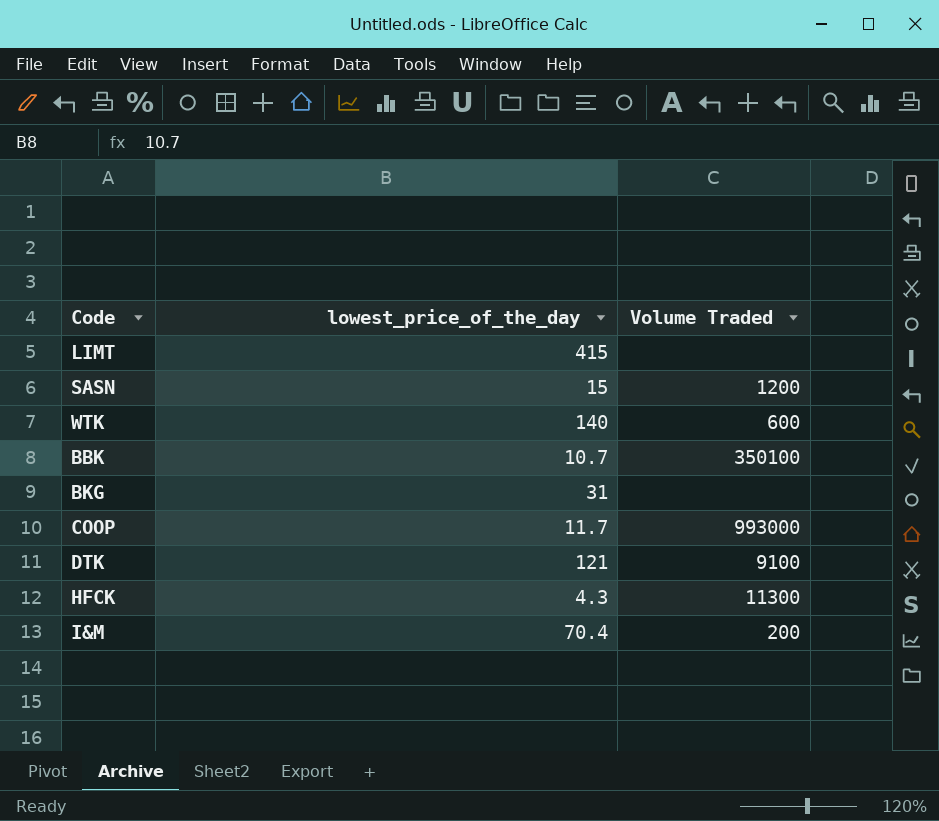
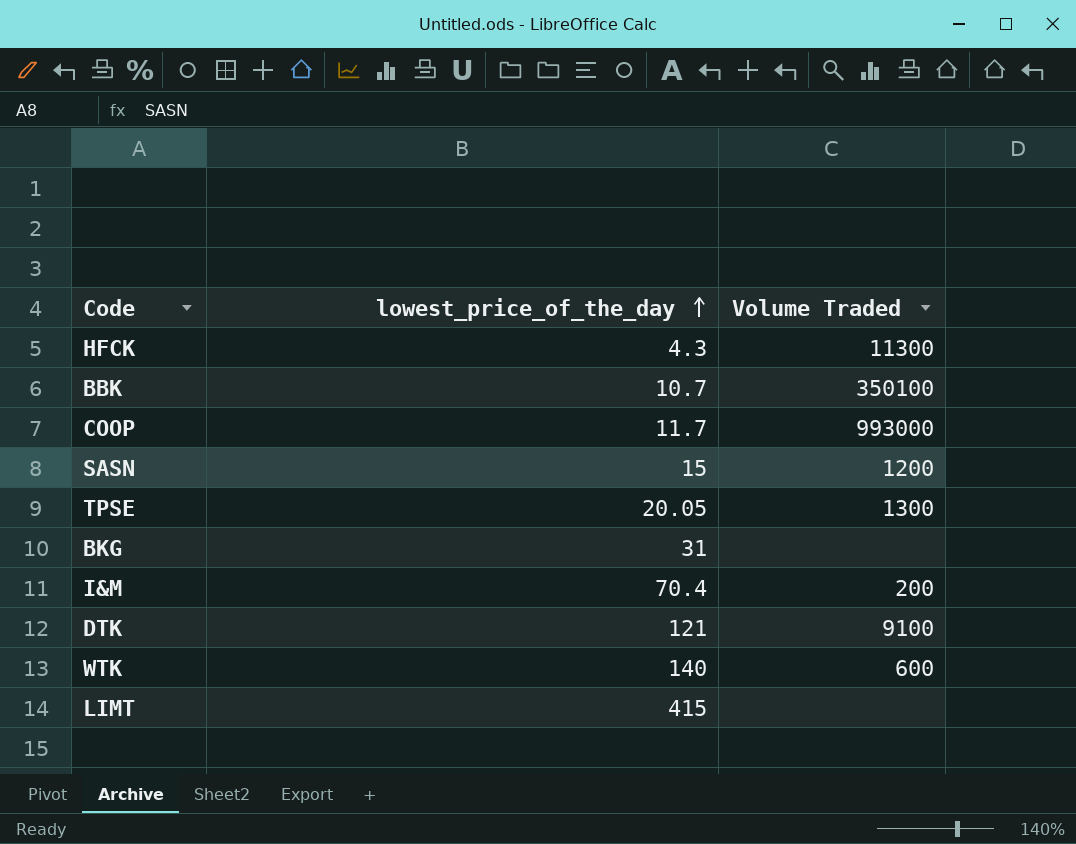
row order: none -> lowest_price_of_the_day ascending
row TPSE: none -> 20.05 | 1300

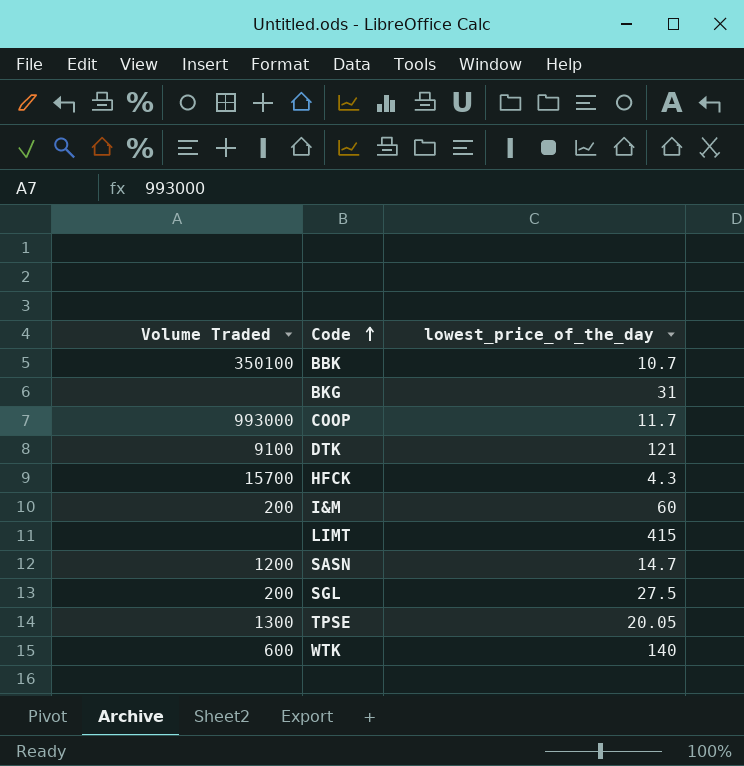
row order: lowest_price_of_the_day ascending -> Code ascending
column Volume Traded | position: 3 -> 1
HFCK | Volume Traded: 11300 -> 15700
I&M | lowest_price_of_the_day: 70.4 -> 60
SASN | lowest_price_of_the_day: 15 -> 14.7
row SGL: none -> 200 | 27.5

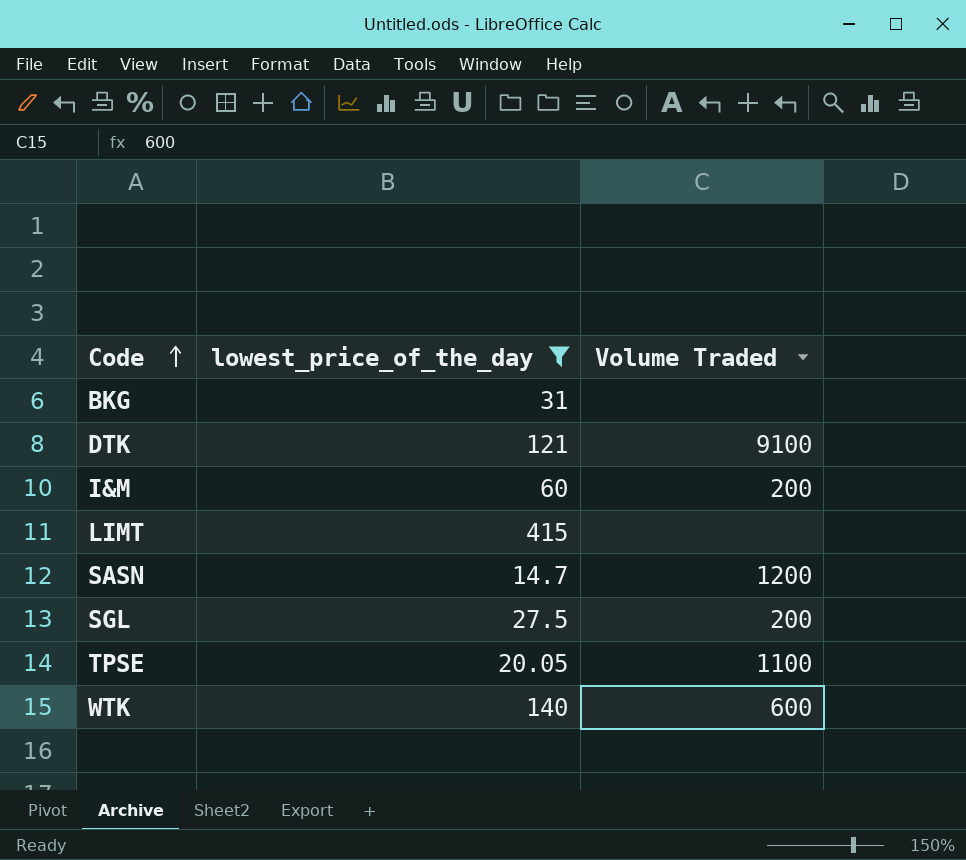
filter: none -> lowest_price_of_the_day >= 14.7
column Volume Traded | position: 1 -> 3
TPSE | Volume Traded: 1300 -> 1100

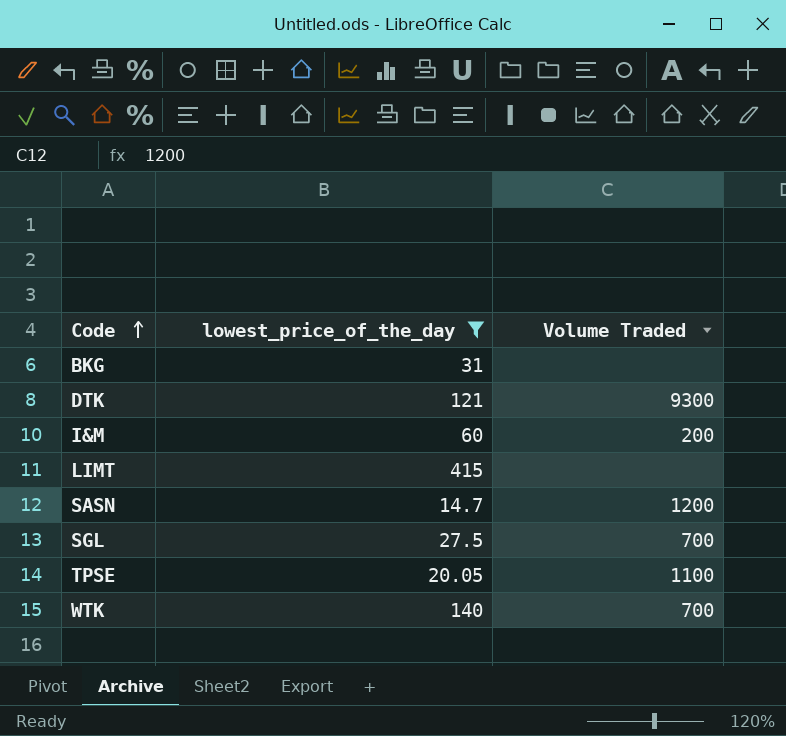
DTK | Volume Traded: 9100 -> 9300
SGL | Volume Traded: 200 -> 700
WTK | Volume Traded: 600 -> 700

